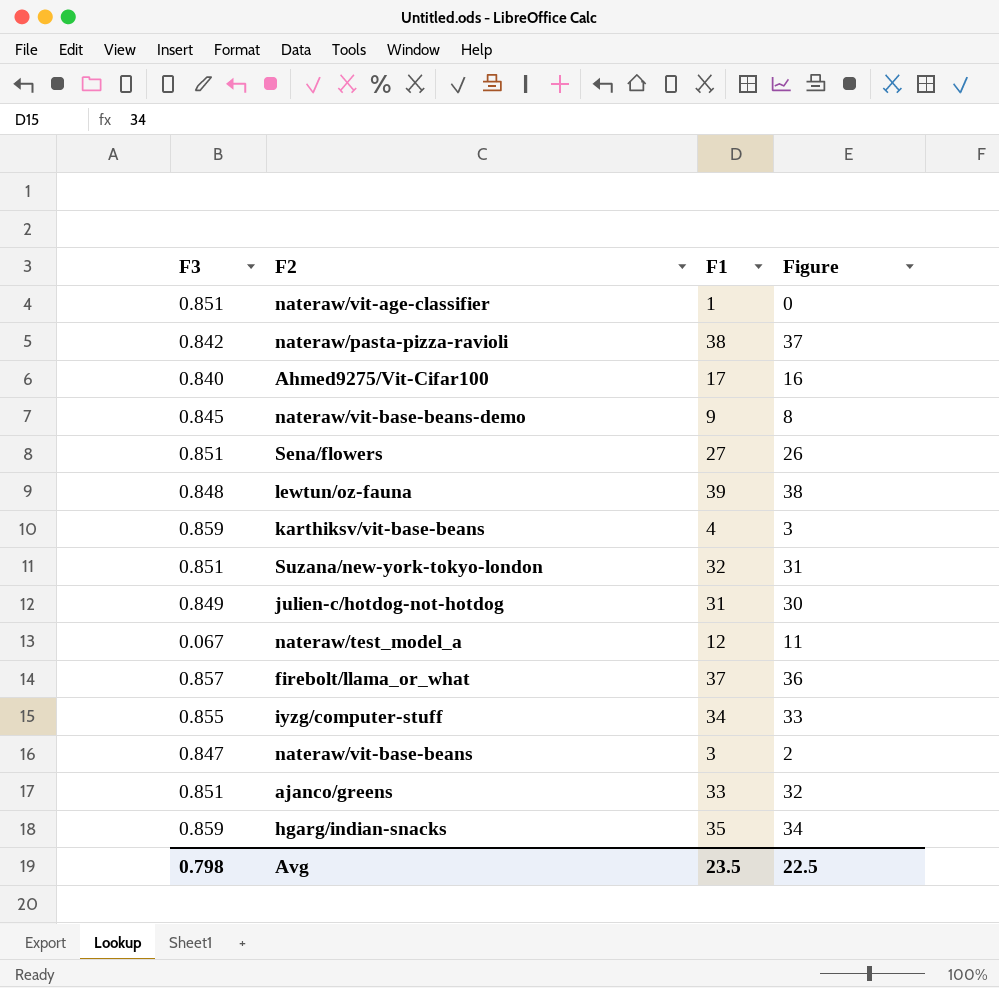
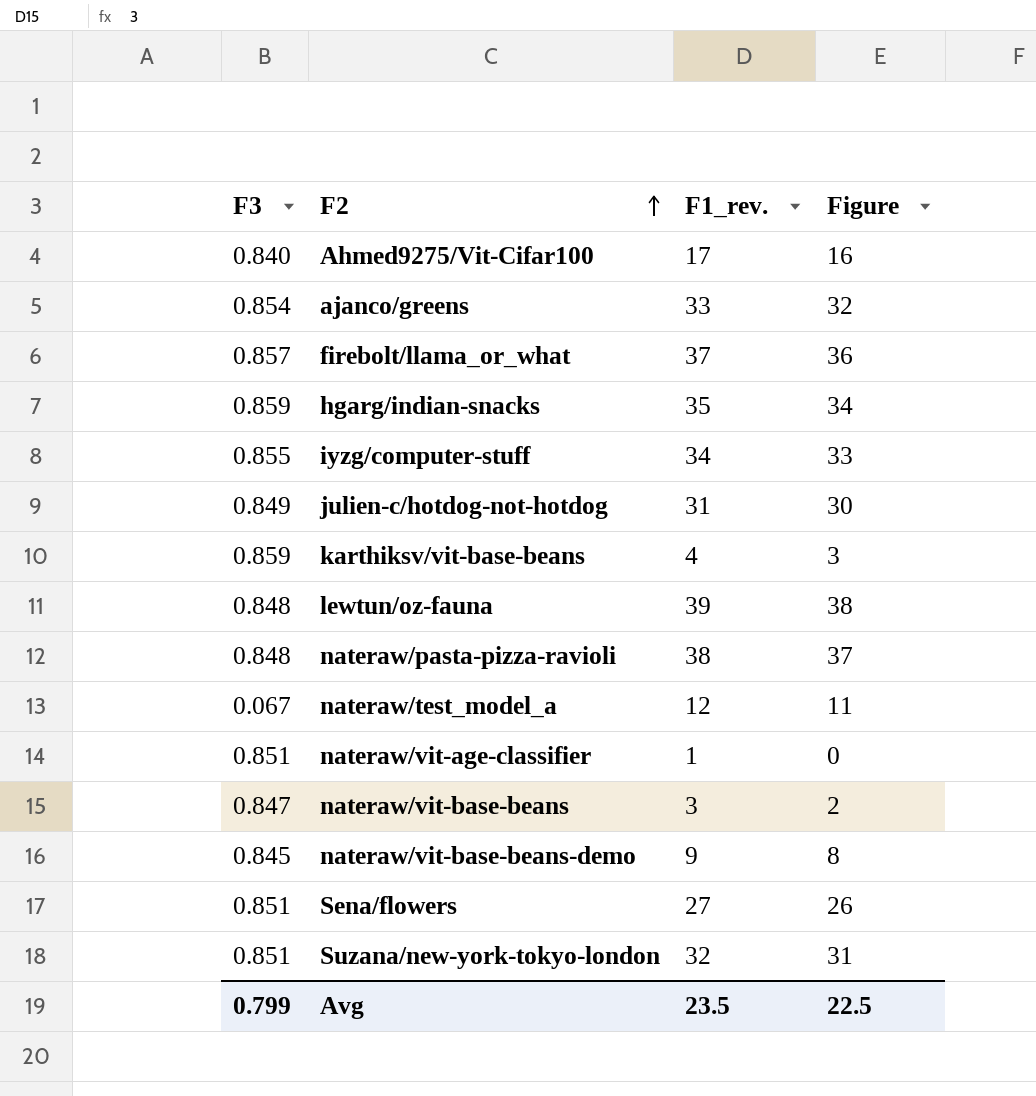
row order: none -> F2 ascending
column name: F1 -> F1_rev.
ajanco/greens | F3: 0.851 -> 0.854
nateraw/pasta-pizza-ravioli | F3: 0.842 -> 0.848
Avg | F3: 0.798 -> 0.799

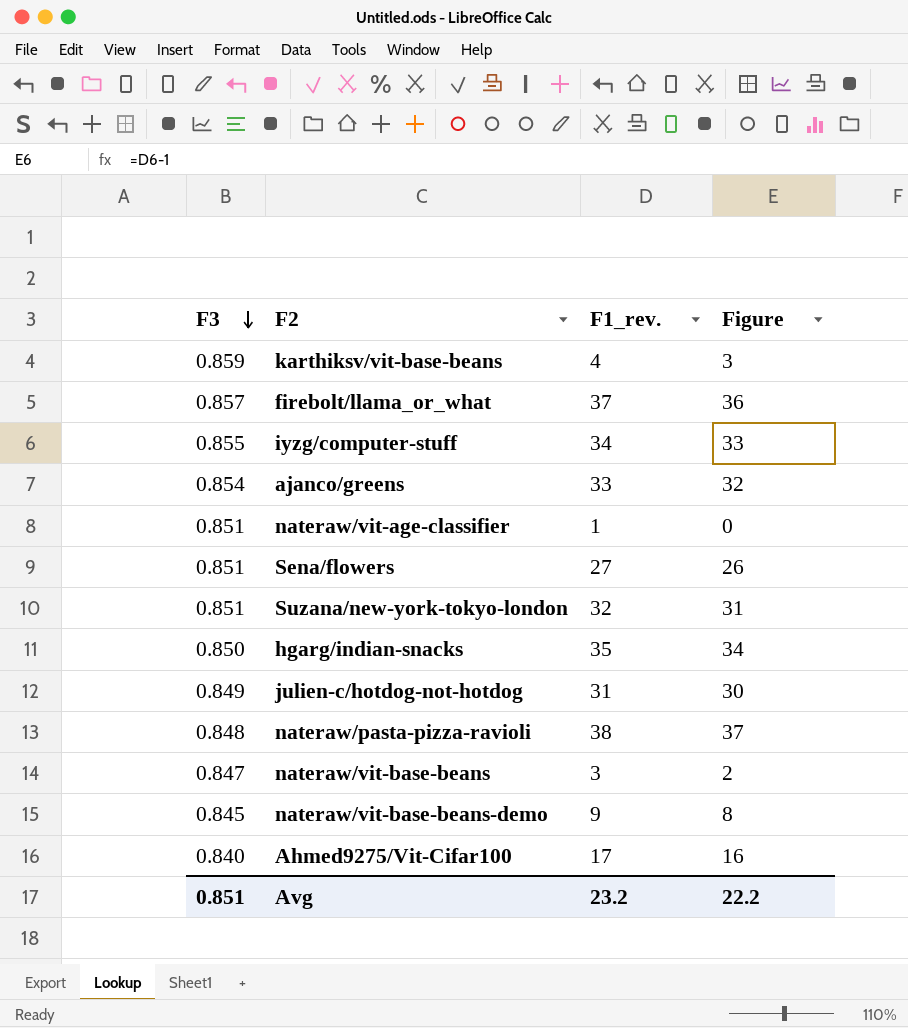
row order: F2 ascending -> F3 descending
row lewtun/oz-fauna: 0.848 | 39 | 38 -> none
row nateraw/test_model_a: 0.067 | 12 | 11 -> none
hgarg/indian-snacks | F3: 0.859 -> 0.850
Avg | F3: 0.799 -> 0.851
Avg | F1_rev.: 23.5 -> 23.2
Avg | Figure: 22.5 -> 22.2

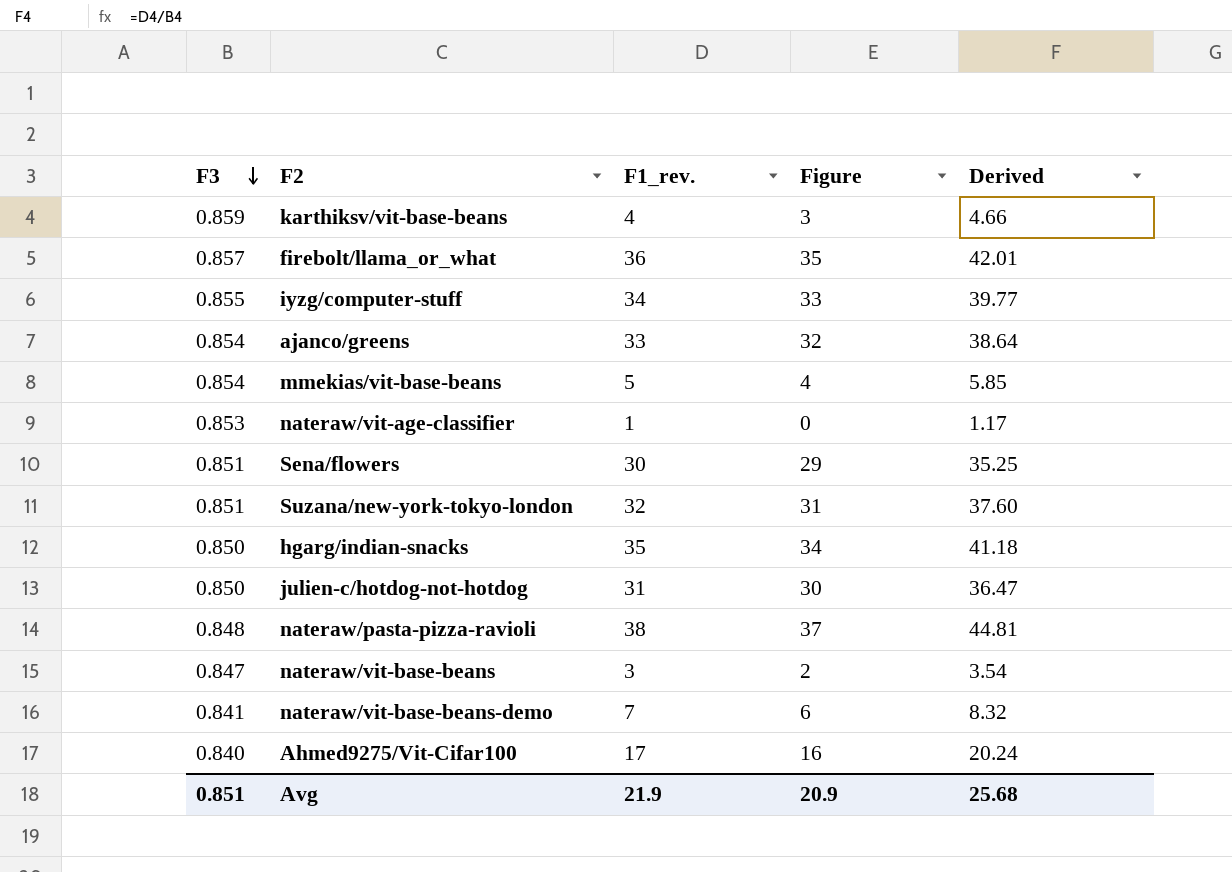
column Derived | formula: none -> [F1_rev.] / [F3]
firebolt/llama_or_what | F1_rev.: 37 -> 36
firebolt/llama_or_what | Figure: 36 -> 35
row mmekias/vit-base-beans: none -> 0.854 | 5 | 4 | 5.85
nateraw/vit-age-classifier | F3: 0.851 -> 0.853
Sena/flowers | F1_rev.: 27 -> 30
Sena/flowers | Figure: 26 -> 29
julien-c/hotdog-not-hotdog | F3: 0.849 -> 0.850
nateraw/vit-base-beans-demo | F3: 0.845 -> 0.841
nateraw/vit-base-beans-demo | F1_rev.: 9 -> 7
nateraw/vit-base-beans-demo | Figure: 8 -> 6
Avg | F1_rev.: 23.2 -> 21.9
Avg | Figure: 22.2 -> 20.9

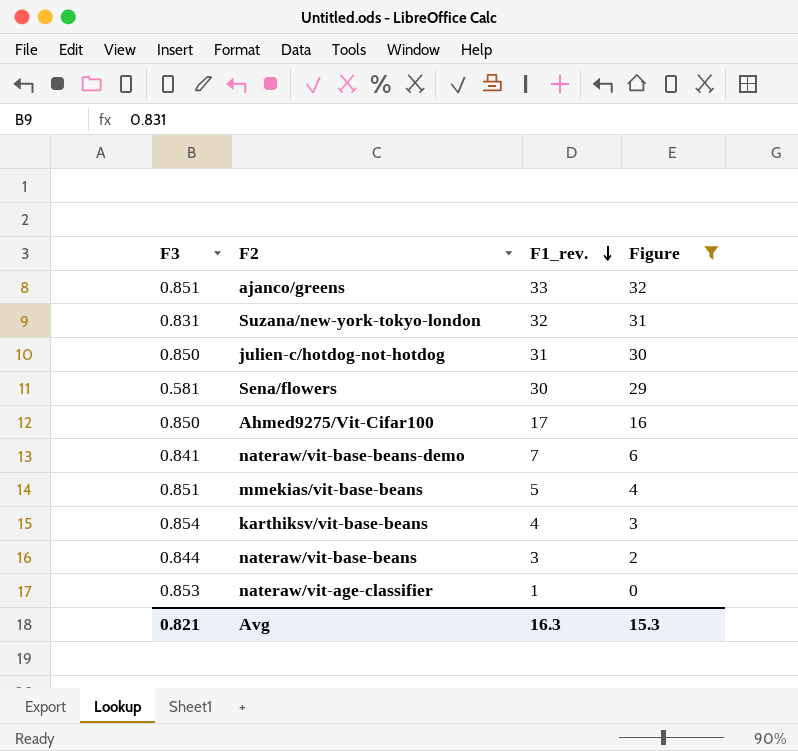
filter: none -> Figure <= 32
row order: F3 descending -> F1_rev. descending
column Derived | formula: [F1_rev.] / [F3] -> none
ajanco/greens | F3: 0.854 -> 0.851
Suzana/new-york-tokyo-london | F3: 0.851 -> 0.831
Sena/flowers | F3: 0.851 -> 0.581
Ahmed9275/Vit-Cifar100 | F3: 0.840 -> 0.850
mmekias/vit-base-beans | F3: 0.854 -> 0.851
karthiksv/vit-base-beans | F3: 0.859 -> 0.854
nateraw/vit-base-beans | F3: 0.847 -> 0.844
Avg | F3: 0.851 -> 0.821
Avg | F1_rev.: 21.9 -> 16.3
Avg | Figure: 20.9 -> 15.3

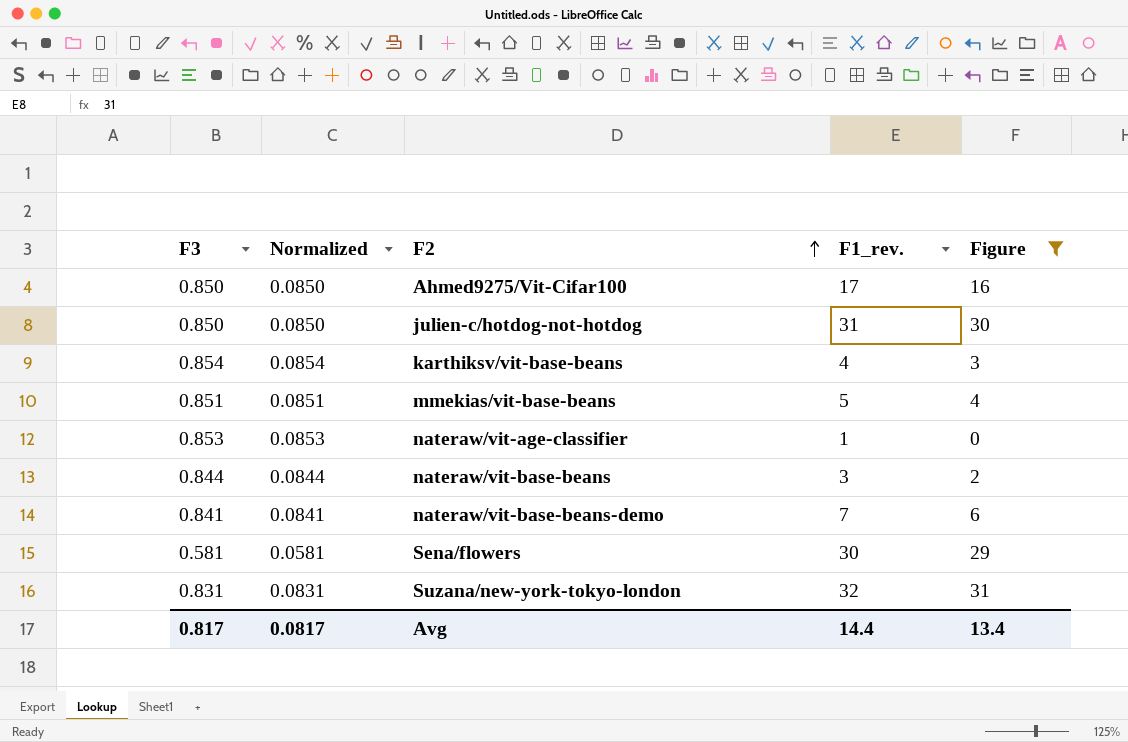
row order: F1_rev. descending -> F2 ascending
column Normalized | formula: none -> [F3] * 0.1
row ajanco/greens: 0.851 | 33 | 32 -> none
Avg | F3: 0.821 -> 0.817
Avg | F1_rev.: 16.3 -> 14.4
Avg | Figure: 15.3 -> 13.4

